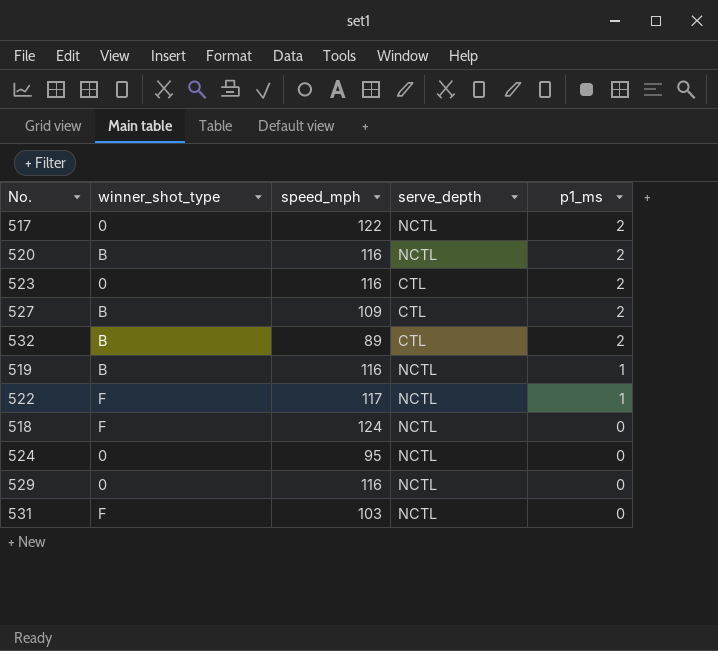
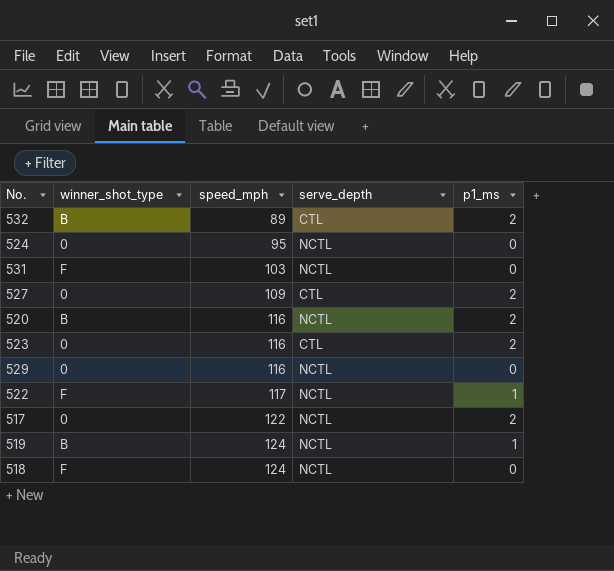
row order: p1_ms descending -> speed_mph ascending
527 | winner_shot_type: B -> 0
519 | speed_mph: 116 -> 124

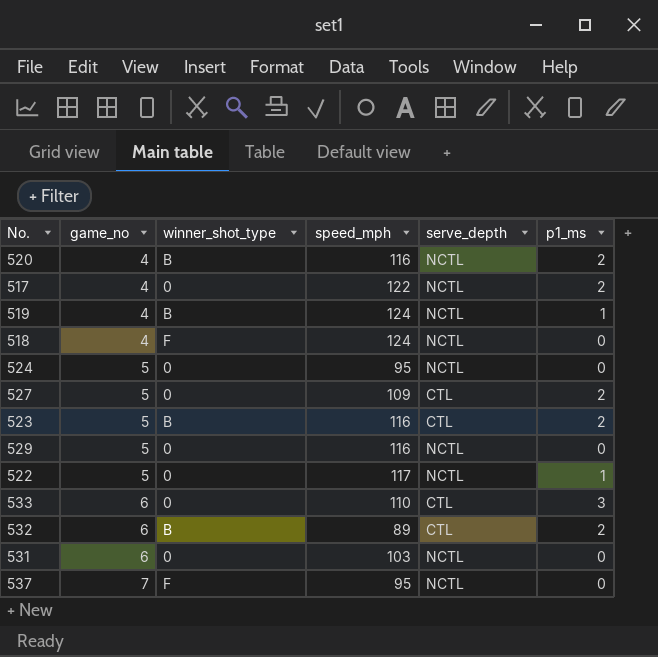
row order: speed_mph ascending -> game_no ascending
column game_no | position: none -> 2
523 | winner_shot_type: 0 -> B
522 | winner_shot_type: F -> 0
row 533: none -> 6 | 0 | 110 | CTL | 3
531 | winner_shot_type: F -> 0
row 537: none -> 7 | F | 95 | NCTL | 0

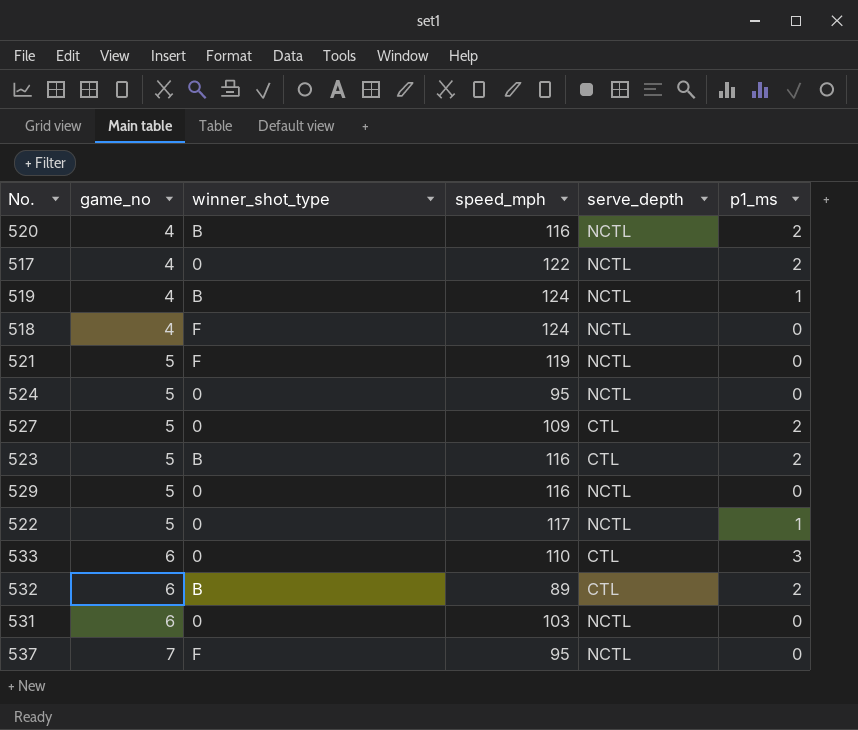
row 521: none -> 5 | F | 119 | NCTL | 0

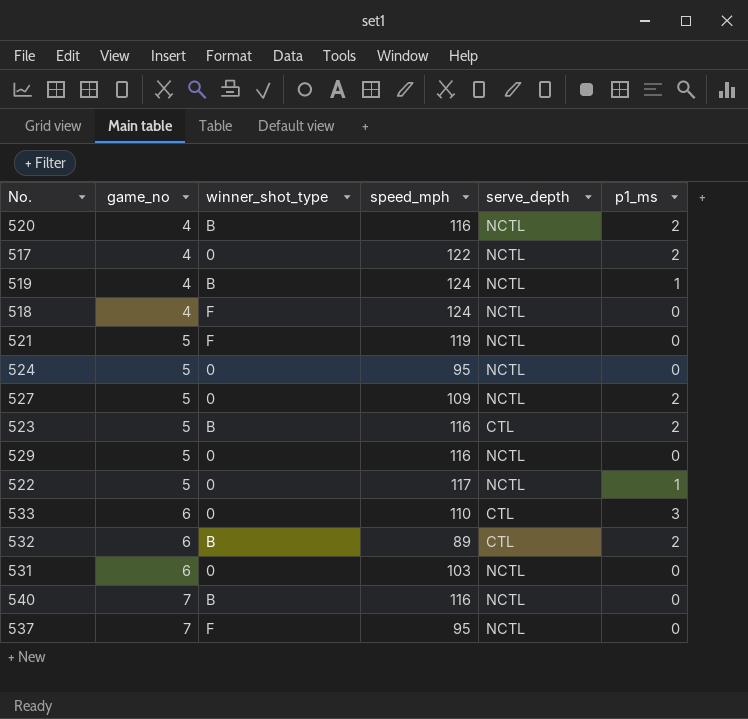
527 | serve_depth: CTL -> NCTL
row 540: none -> 7 | B | 116 | NCTL | 0

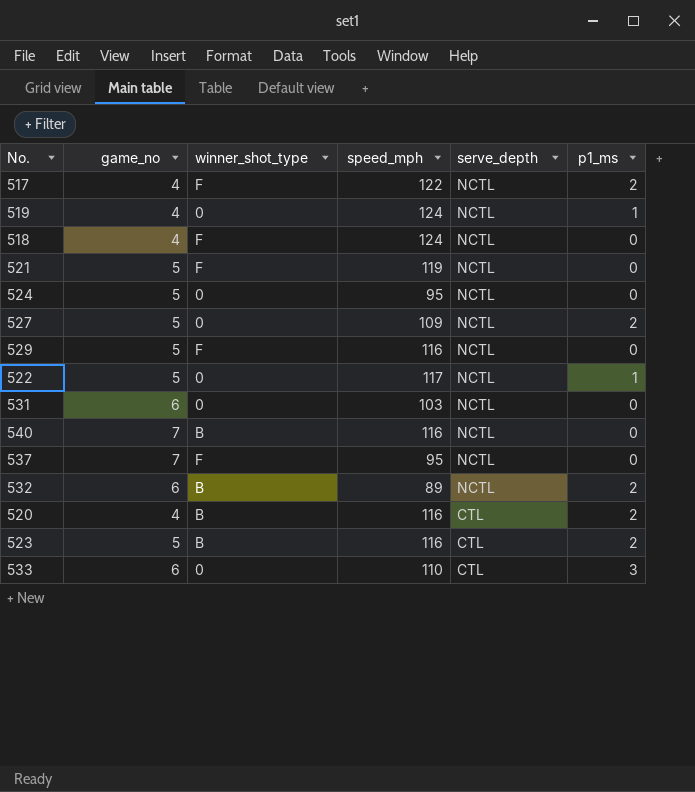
row order: game_no ascending -> serve_depth descending
517 | winner_shot_type: 0 -> F
519 | winner_shot_type: B -> 0
529 | winner_shot_type: 0 -> F
532 | serve_depth: CTL -> NCTL
520 | serve_depth: NCTL -> CTL

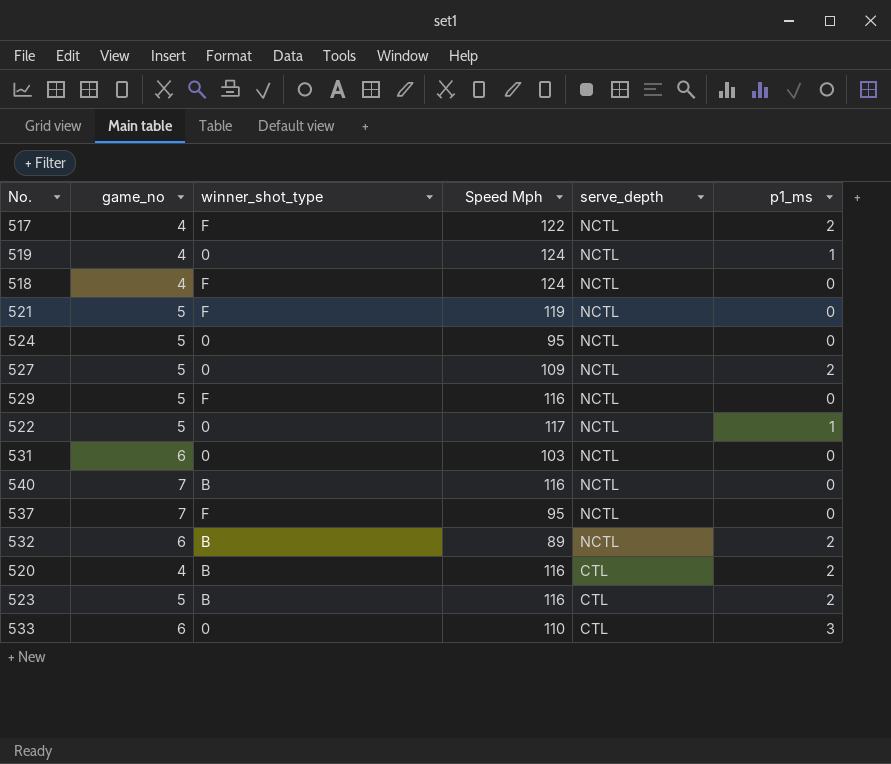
column name: speed_mph -> Speed Mph

